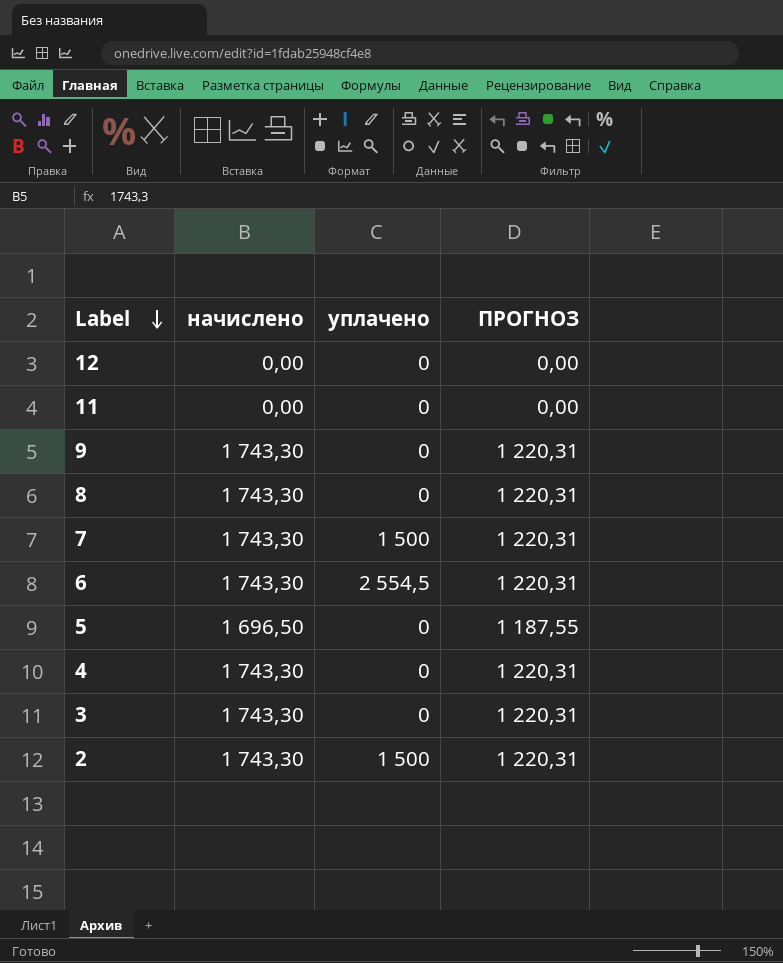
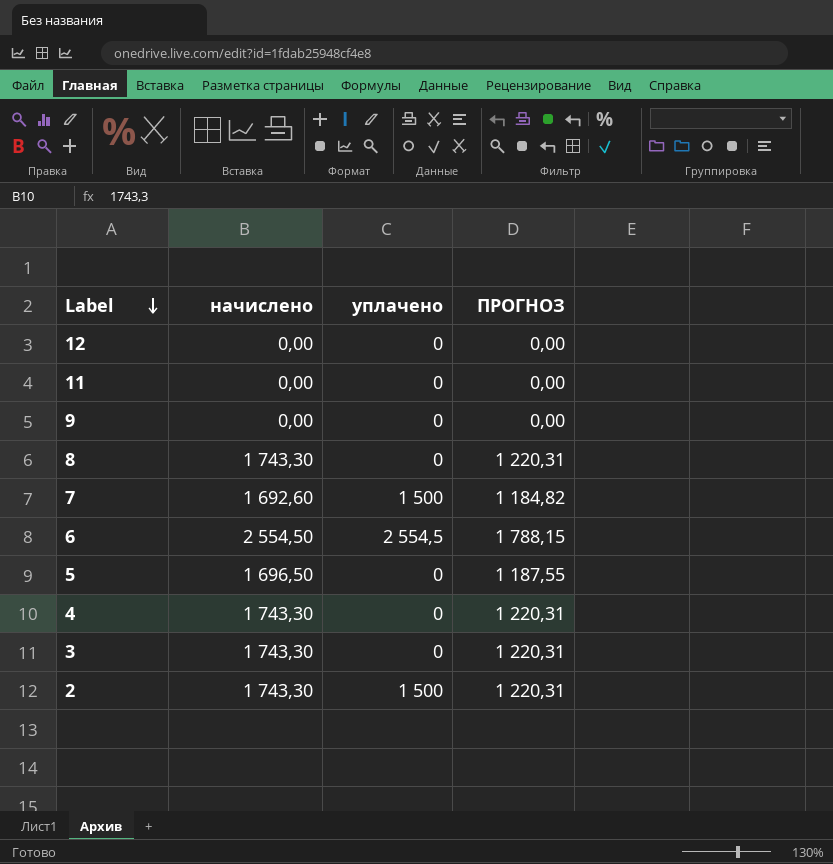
9 | начислено: 1 743,30 -> 0,00
9 | ПРОГНОЗ: 1 220,31 -> 0,00
7 | начислено: 1 743,30 -> 1 692,60
7 | ПРОГНОЗ: 1 220,31 -> 1 184,82
6 | начислено: 1 743,30 -> 2 554,50
6 | ПРОГНОЗ: 1 220,31 -> 1 788,15

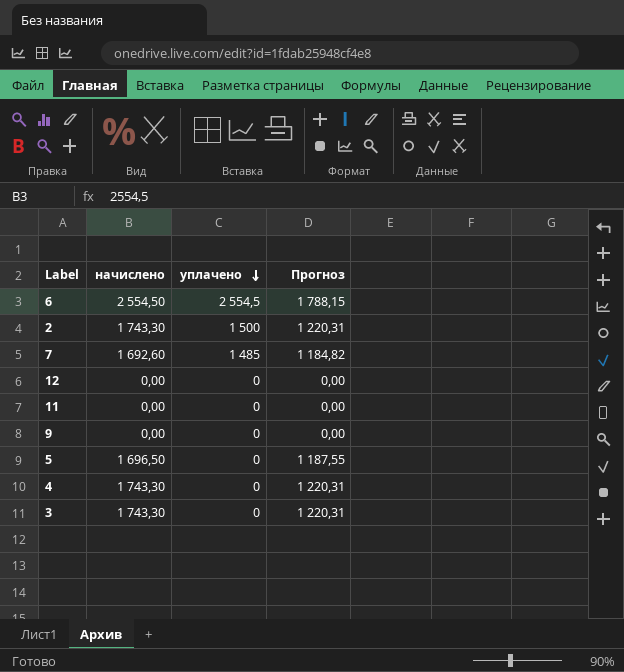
row order: Label descending -> уплачено descending
column name: ПРОГНОЗ -> Прогноз
row 8: 1 743,30 | 0 | 1 220,31 -> none
7 | уплачено: 1 500 -> 1 485

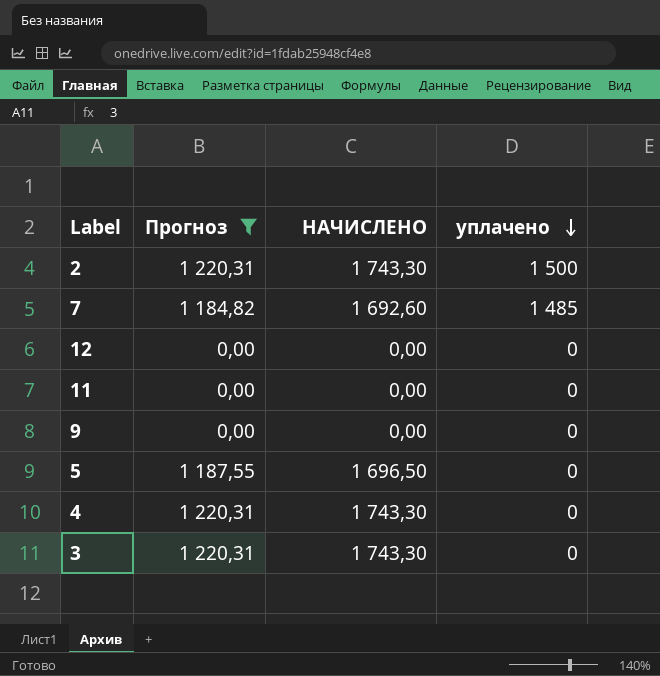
filter: none -> Прогноз != 1 788,15
column Прогноз | position: 4 -> 2
column name: начислено -> НАЧИСЛЕНО

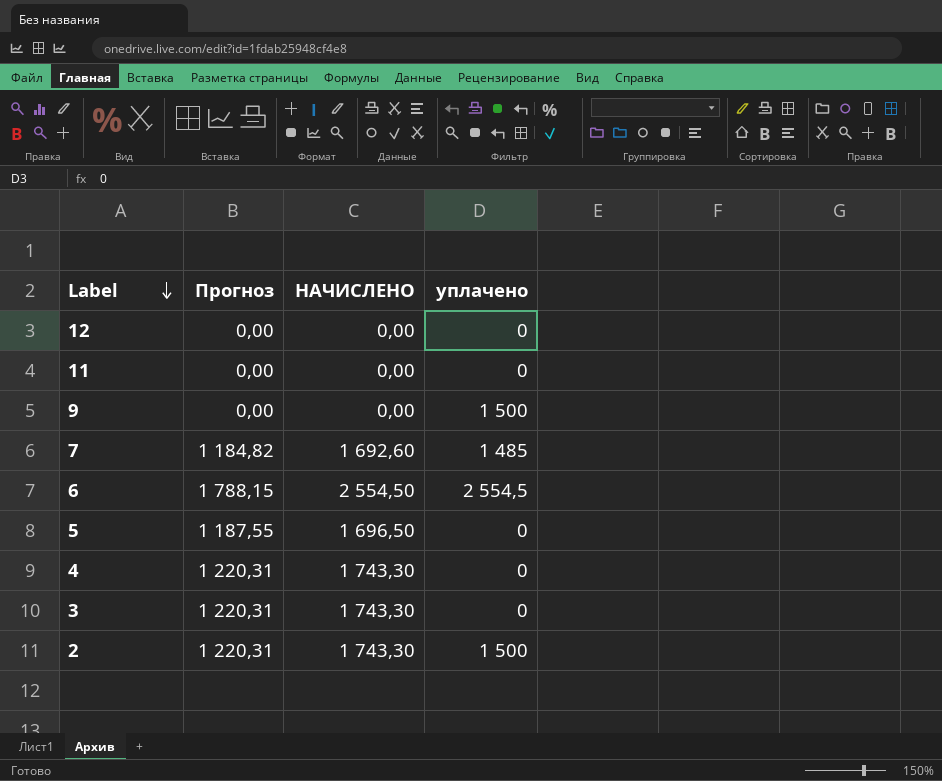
filter: Прогноз != 1 788,15 -> none
row order: уплачено descending -> Label descending
9 | уплачено: 0 -> 1 500

